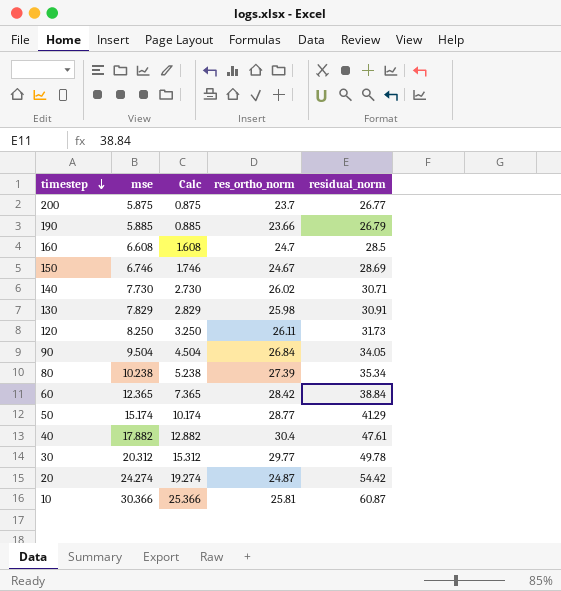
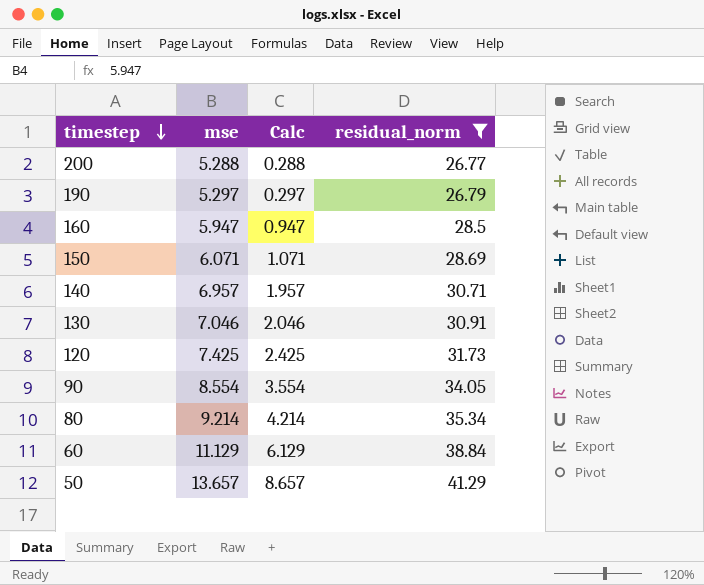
filter: none -> residual_norm <= 41.29
column res_ortho_norm | position: 4 -> none
200 | mse: 5.875 -> 5.288
200 | Calc: 0.875 -> 0.288
190 | mse: 5.885 -> 5.297
190 | Calc: 0.885 -> 0.297
160 | mse: 6.608 -> 5.947
160 | Calc: 1.608 -> 0.947
150 | mse: 6.746 -> 6.071
150 | Calc: 1.746 -> 1.071
140 | mse: 7.730 -> 6.957
140 | Calc: 2.730 -> 1.957
130 | mse: 7.829 -> 7.046
130 | Calc: 2.829 -> 2.046
120 | mse: 8.250 -> 7.425
120 | Calc: 3.250 -> 2.425
90 | mse: 9.504 -> 8.554
90 | Calc: 4.504 -> 3.554
80 | mse: 10.238 -> 9.214
80 | Calc: 5.238 -> 4.214
60 | mse: 12.365 -> 11.129
60 | Calc: 7.365 -> 6.129
50 | mse: 15.174 -> 13.657
50 | Calc: 10.174 -> 8.657

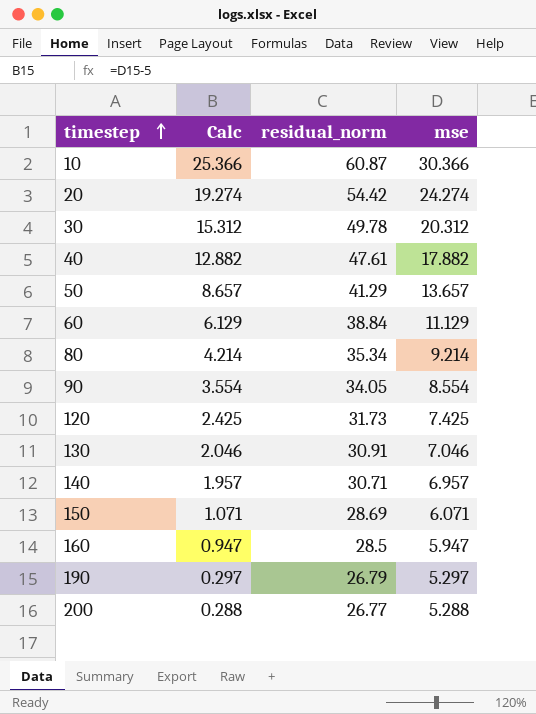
filter: residual_norm <= 41.29 -> none
row order: timestep descending -> timestep ascending
column mse | position: 2 -> 4

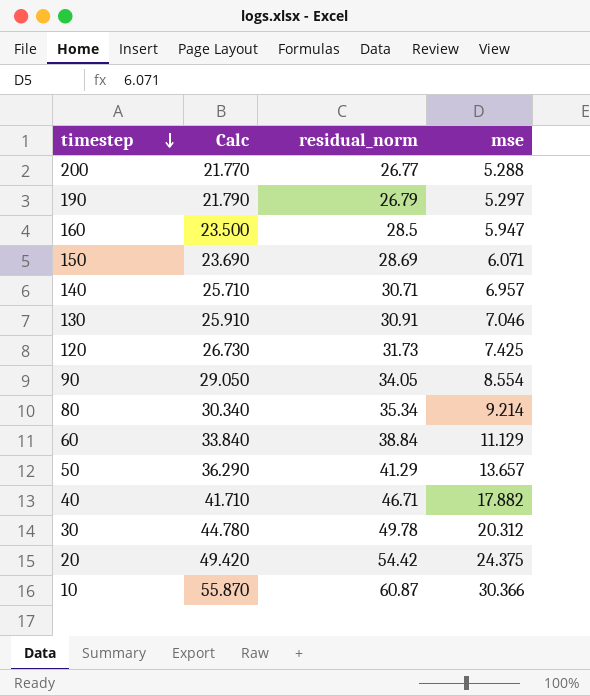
row order: timestep ascending -> timestep descending
column Calc | formula: [mse] - 5 -> [residual_norm] - 5
40 | residual_norm: 47.61 -> 46.71
20 | mse: 24.274 -> 24.375

